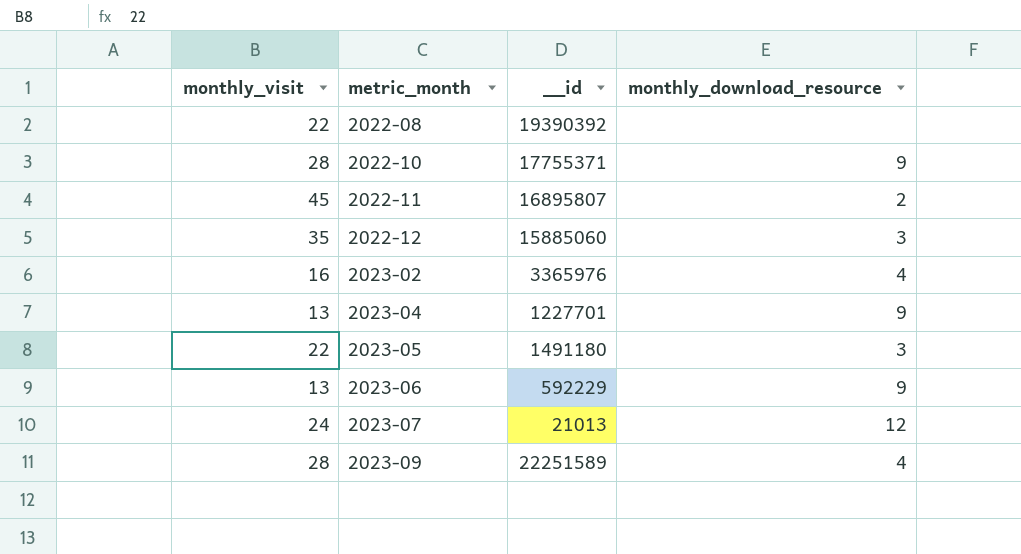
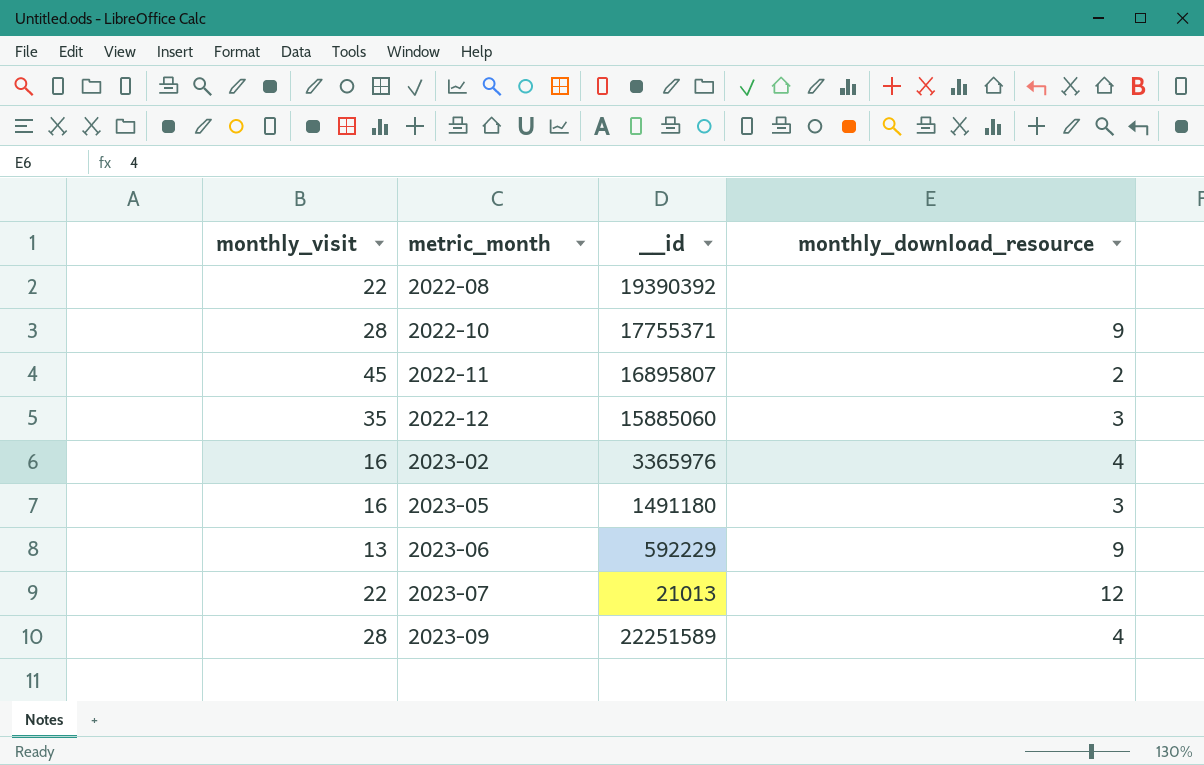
row 2023-04: 13 | 1227701 | 9 -> none
2023-05 | monthly_visit: 22 -> 16
2023-07 | monthly_visit: 24 -> 22

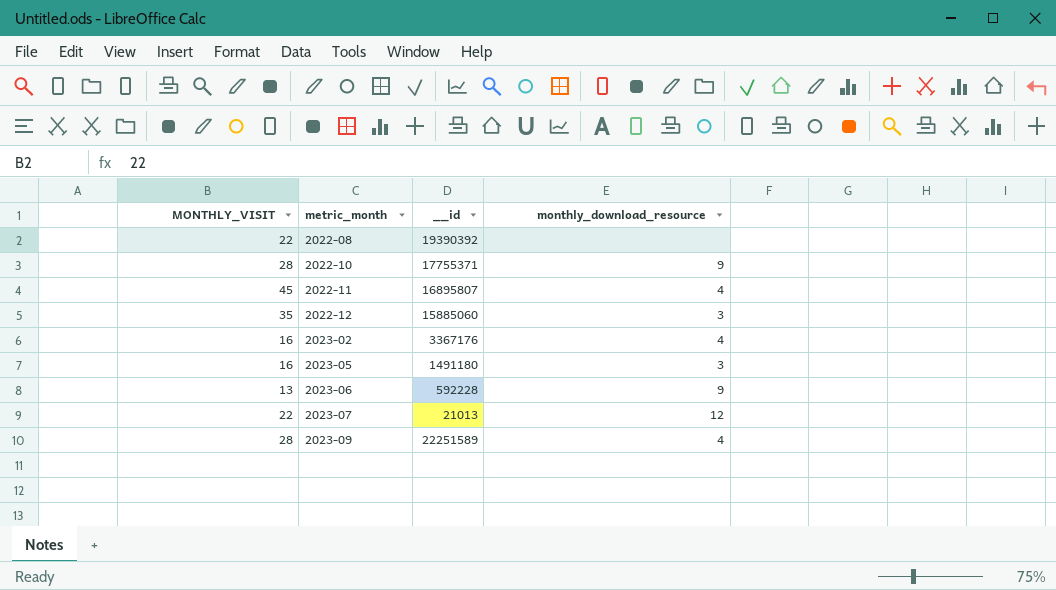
column name: monthly_visit -> MONTHLY_VISIT
2022-11 | monthly_download_resource: 2 -> 4
2023-02 | __id: 3365976 -> 3367176
2023-06 | __id: 592229 -> 592228

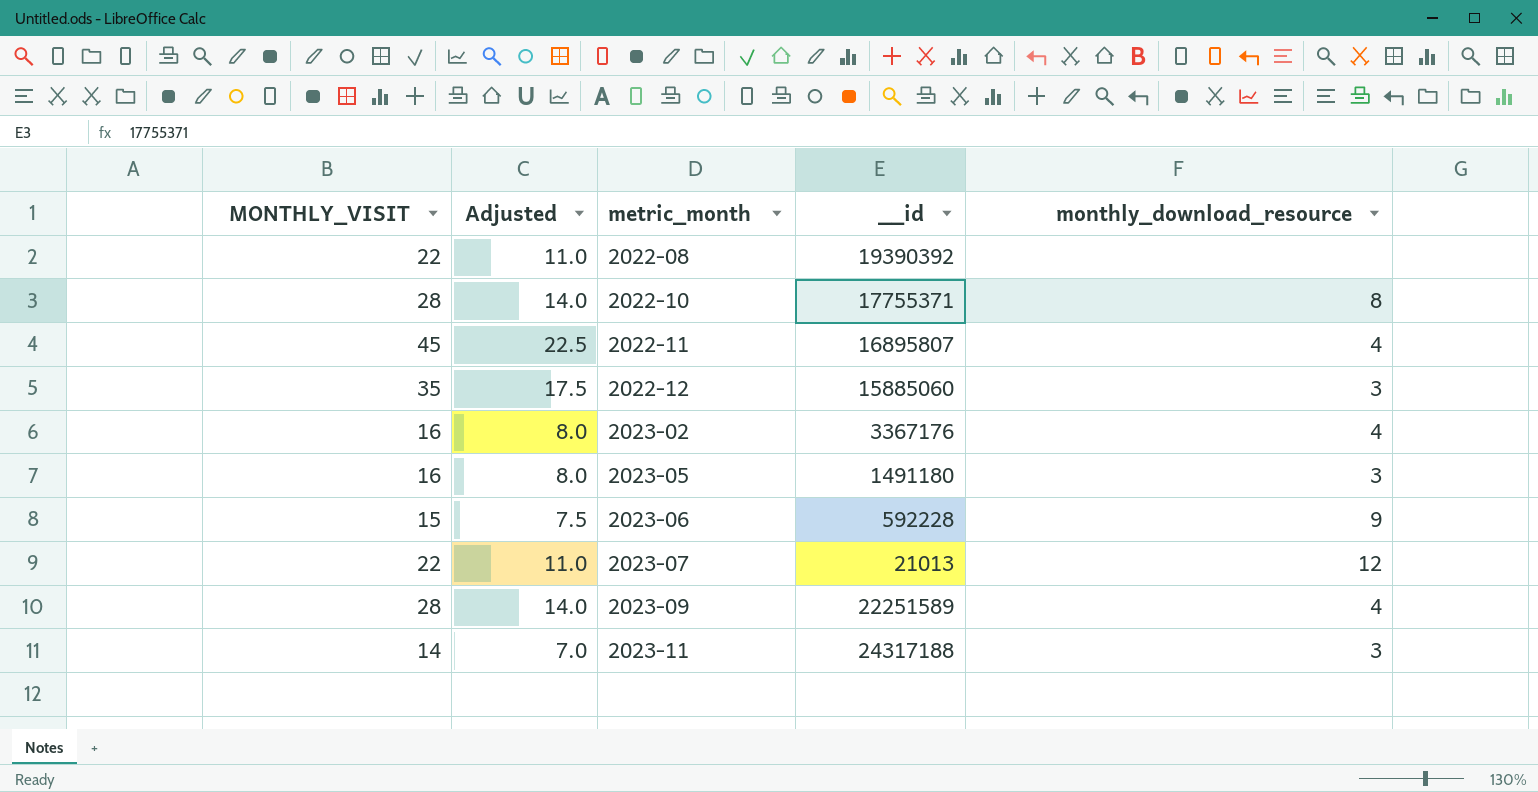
column Adjusted | formula: none -> [MONTHLY_VISIT] * 0.5
2022-10 | monthly_download_resource: 9 -> 8
2023-06 | MONTHLY_VISIT: 13 -> 15
row 2023-11: none -> 14 | 7.0 | 24317188 | 3

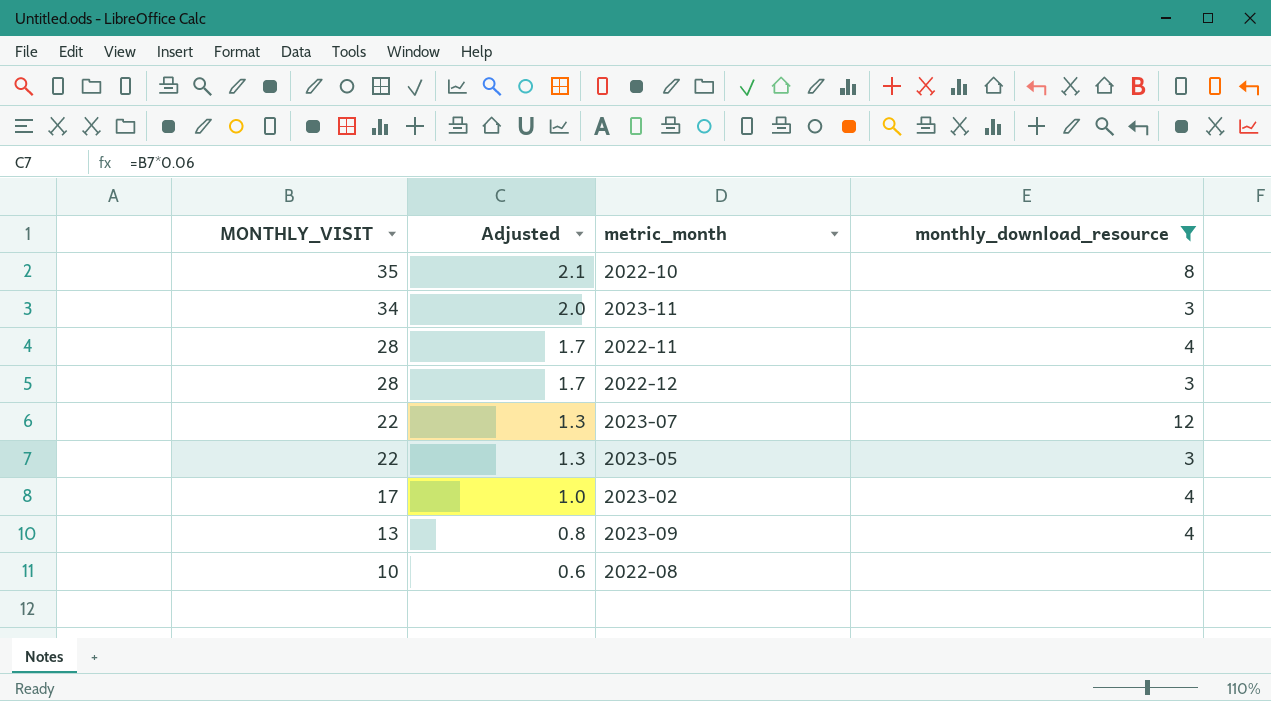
filter: none -> monthly_download_resource != 9
row order: metric_month ascending -> MONTHLY_VISIT descending
column __id | position: 4 -> none
column Adjusted | formula: [MONTHLY_VISIT] * 0.5 -> [MONTHLY_VISIT] * 0.06
2022-10 | MONTHLY_VISIT: 28 -> 35
2023-11 | MONTHLY_VISIT: 14 -> 34
2022-11 | MONTHLY_VISIT: 45 -> 28
2022-12 | MONTHLY_VISIT: 35 -> 28
2023-05 | MONTHLY_VISIT: 16 -> 22
2023-02 | MONTHLY_VISIT: 16 -> 17
2023-09 | MONTHLY_VISIT: 28 -> 13
2022-08 | MONTHLY_VISIT: 22 -> 10

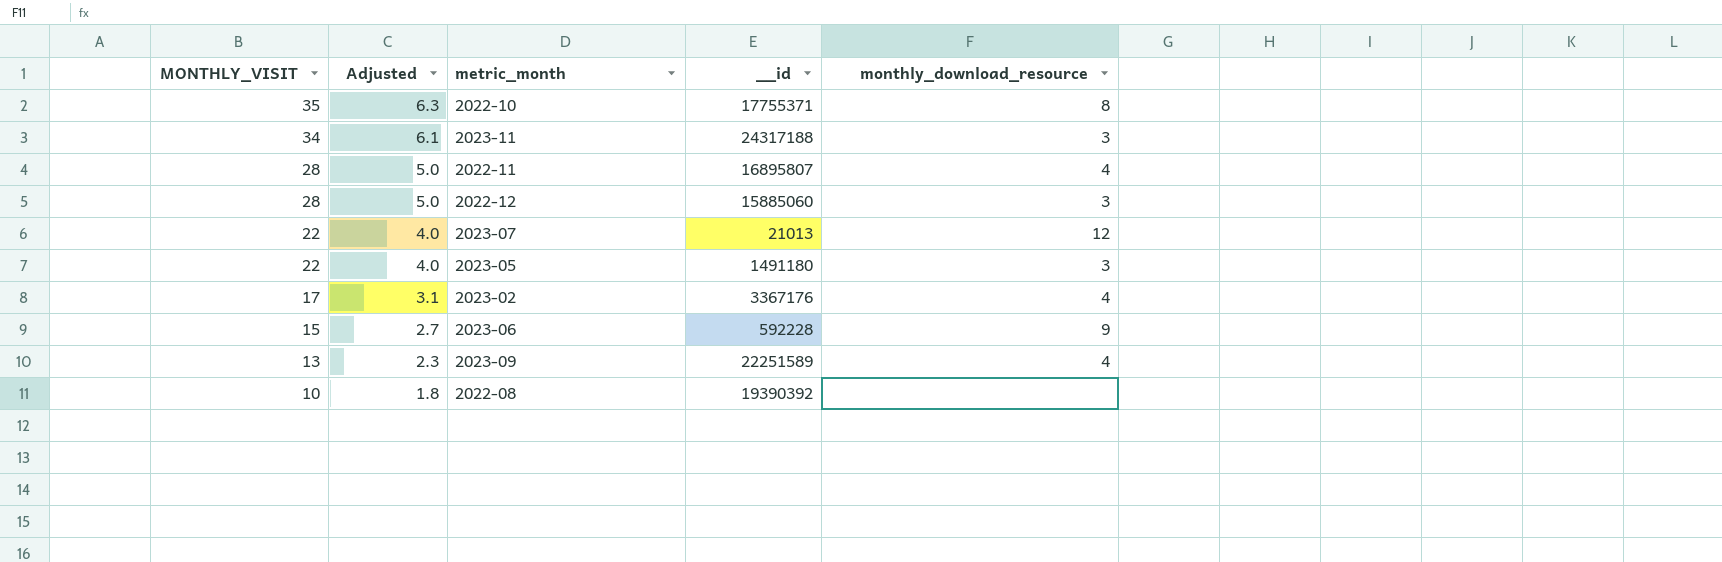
filter: monthly_download_resource != 9 -> none
column Adjusted | formula: [MONTHLY_VISIT] * 0.06 -> [MONTHLY_VISIT] * 0.18
column __id | position: none -> 4

